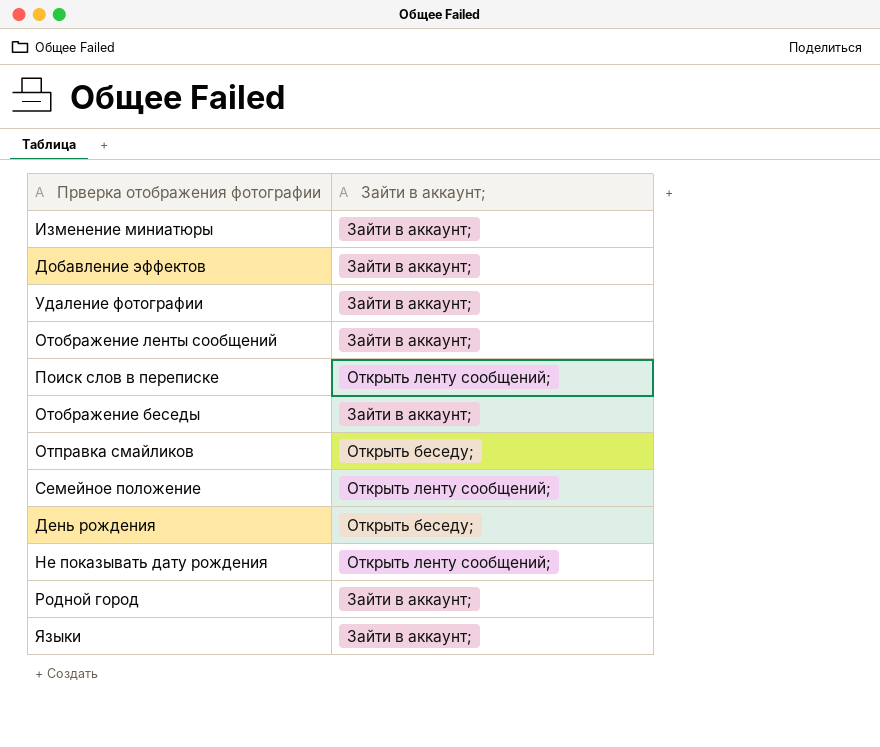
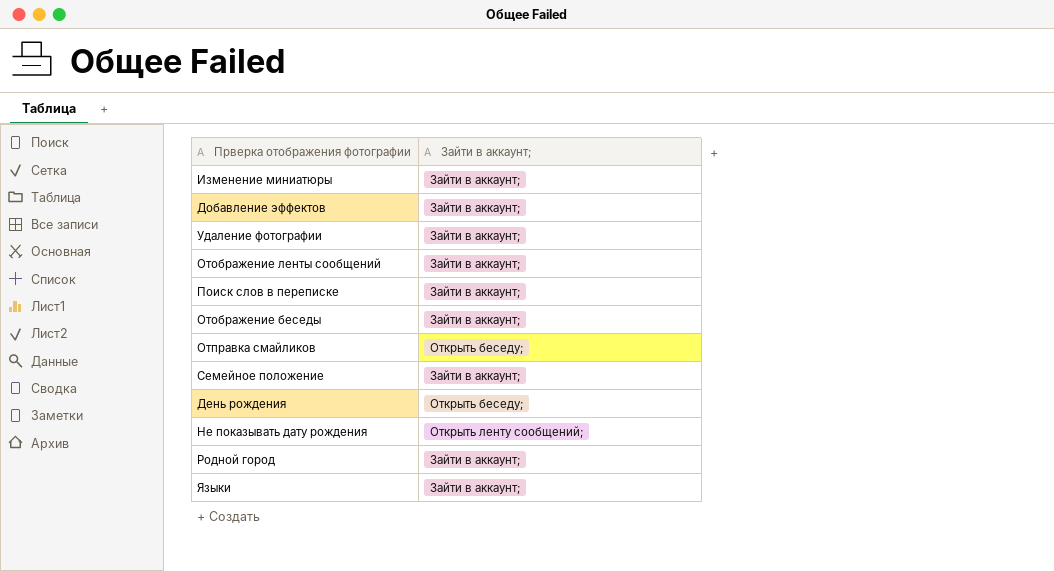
Поиск слов в переписке | Зайти в аккаунт;: Открыть ленту сообщений; -> Зайти в аккаунт;
Семейное положение | Зайти в аккаунт;: Открыть ленту сообщений; -> Зайти в аккаунт;

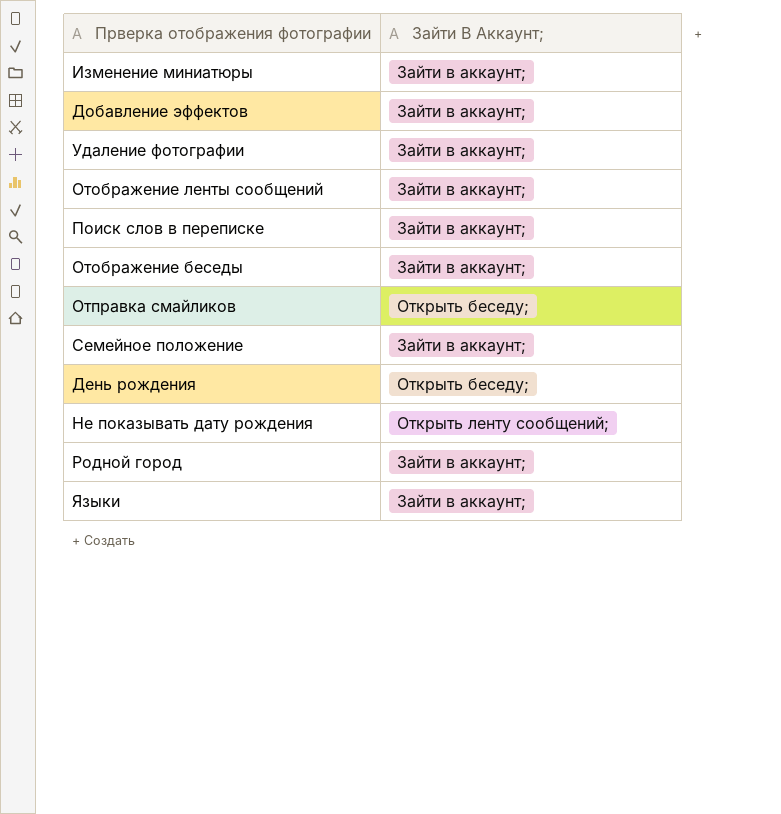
column name: Зайти в аккаунт; -> Зайти В Аккаунт;

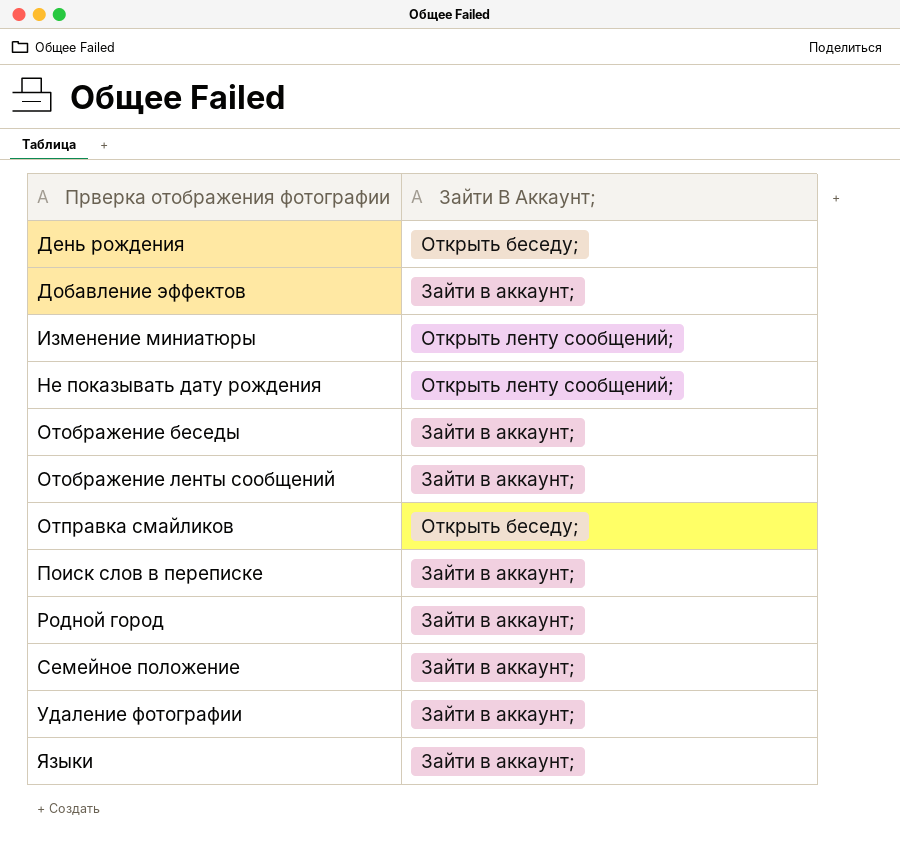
row order: none -> Прверка отображения фотографии ascending
Изменение миниатюры | Зайти В Аккаунт;: Зайти в аккаунт; -> Открыть ленту сообщений;

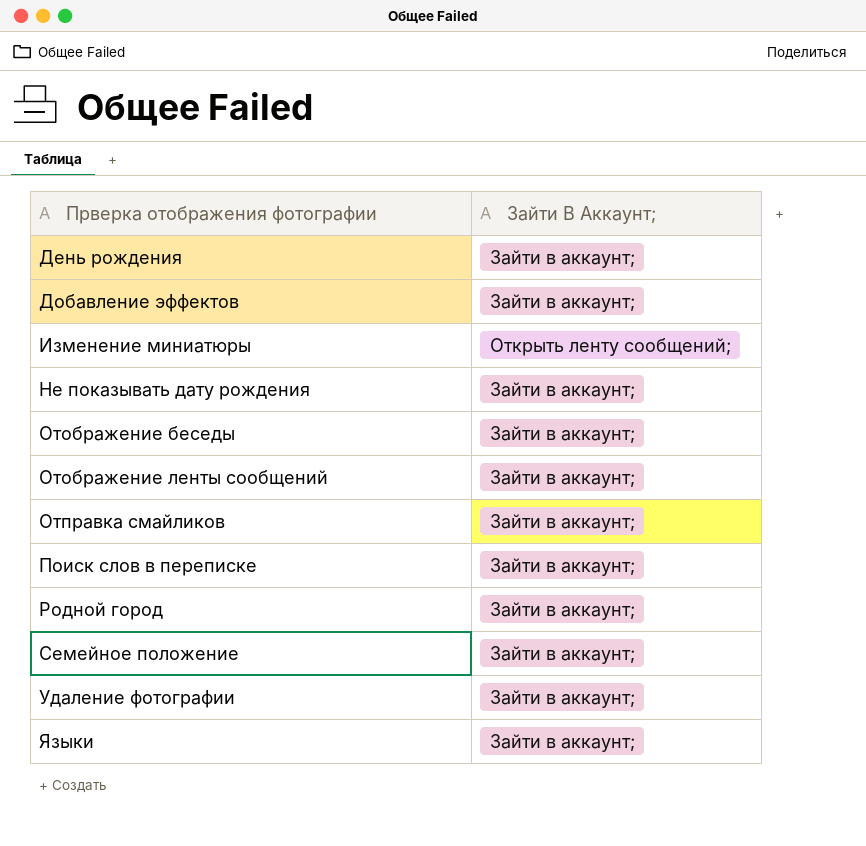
День рождения | Зайти В Аккаунт;: Открыть беседу; -> Зайти в аккаунт;
Не показывать дату рождения | Зайти В Аккаунт;: Открыть ленту сообщений; -> Зайти в аккаунт;
Отправка смайликов | Зайти В Аккаунт;: Открыть беседу; -> Зайти в аккаунт;

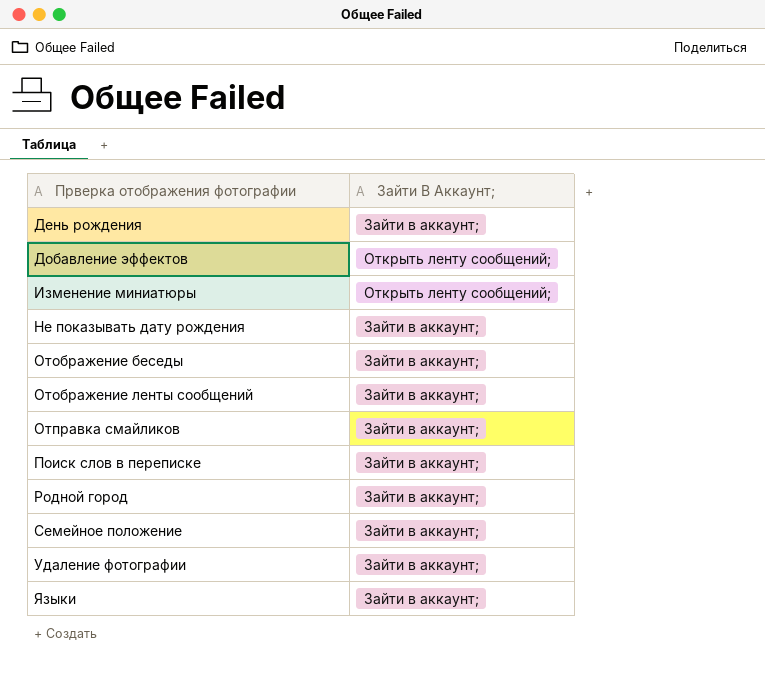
Добавление эффектов | Зайти В Аккаунт;: Зайти в аккаунт; -> Открыть ленту сообщений;

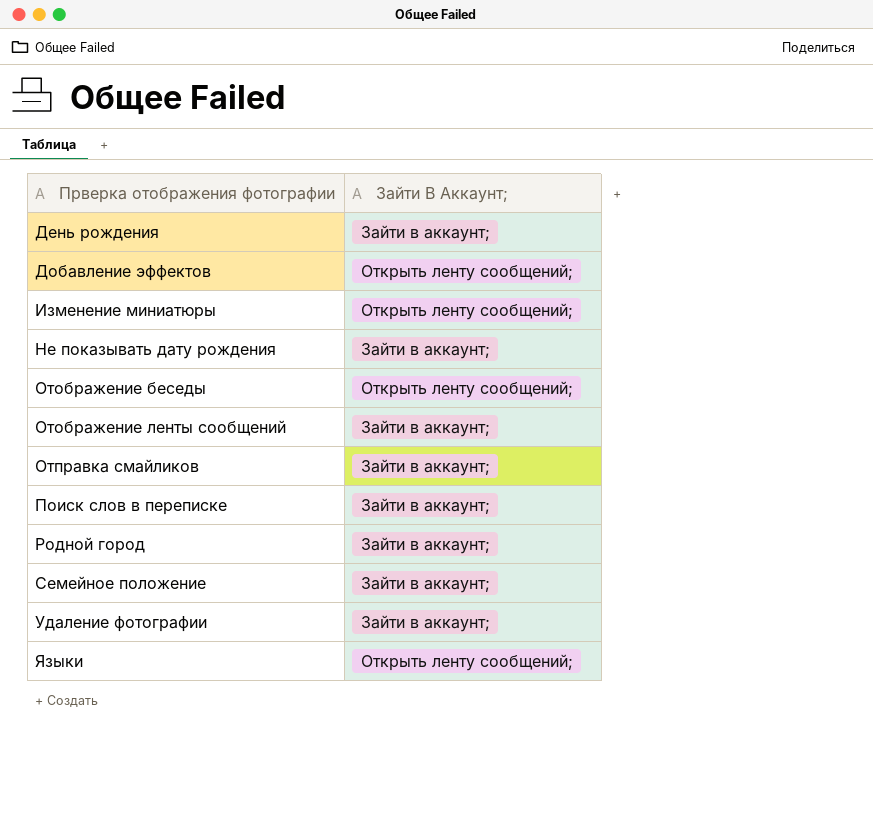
Отображение беседы | Зайти В Аккаунт;: Зайти в аккаунт; -> Открыть ленту сообщений;
Языки | Зайти В Аккаунт;: Зайти в аккаунт; -> Открыть ленту сообщений;

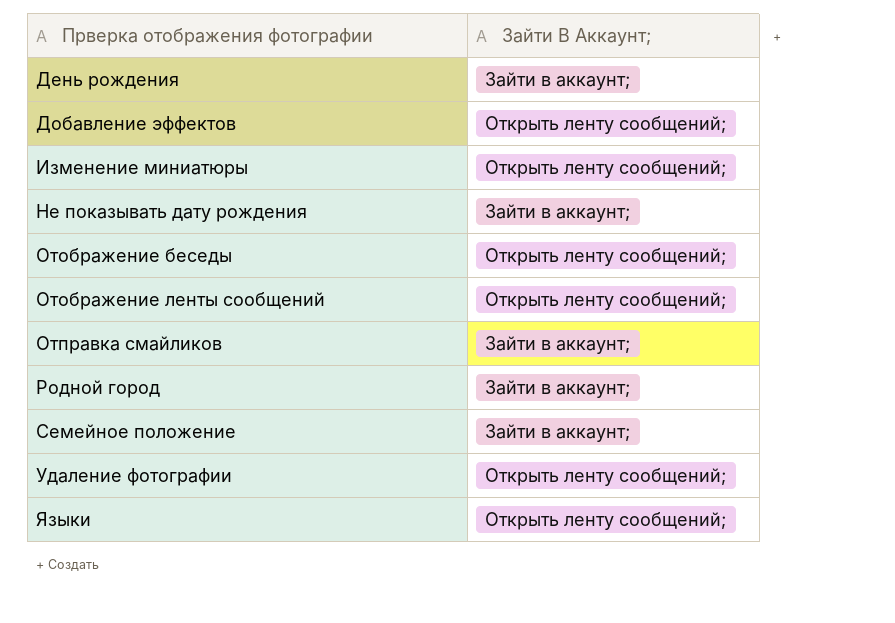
row Поиск слов в переписке: Зайти в аккаунт; -> none
Отображение ленты сообщений | Зайти В Аккаунт;: Зайти в аккаунт; -> Открыть ленту сообщений;
Удаление фотографии | Зайти В Аккаунт;: Зайти в аккаунт; -> Открыть ленту сообщений;

